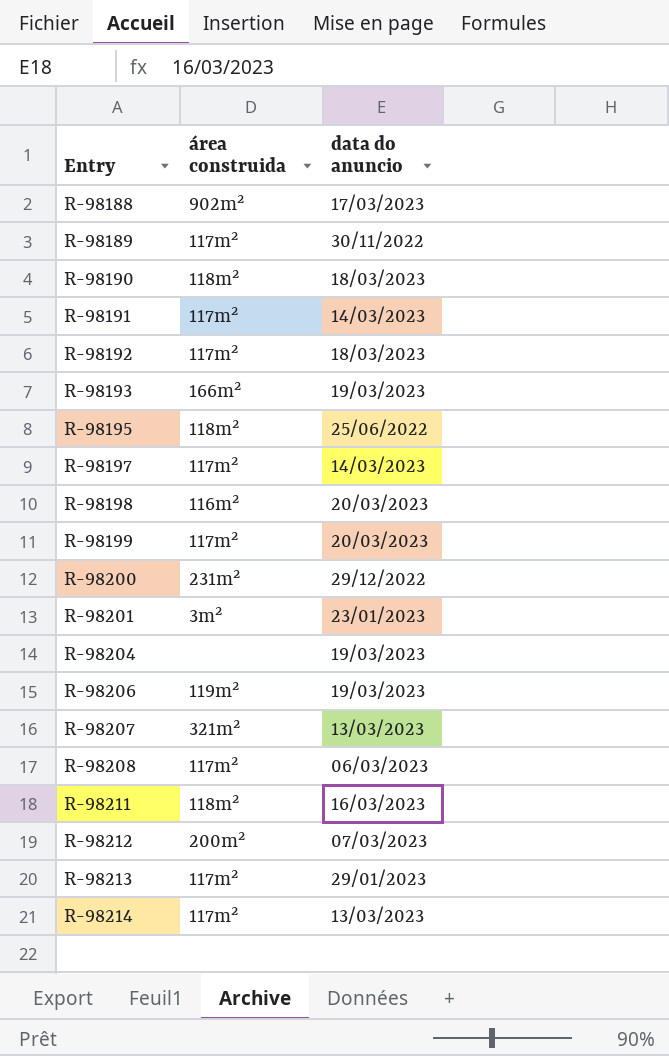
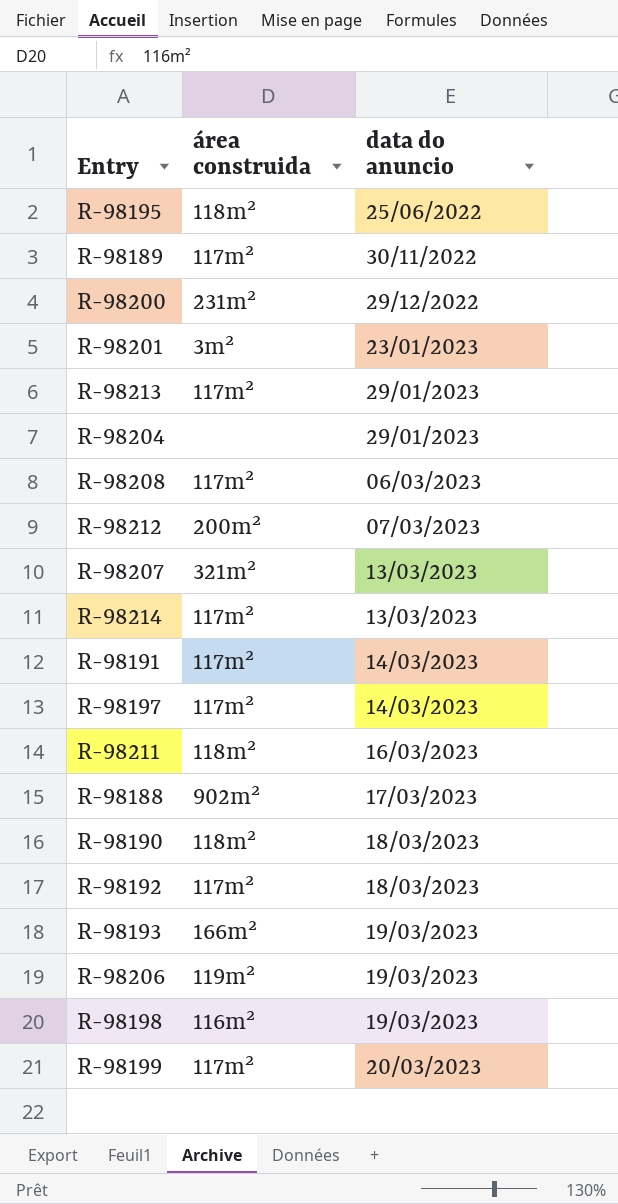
row order: Entry ascending -> data do anuncio ascending
R-98204 | data do anuncio: 19/03/2023 -> 29/01/2023
R-98198 | data do anuncio: 20/03/2023 -> 19/03/2023

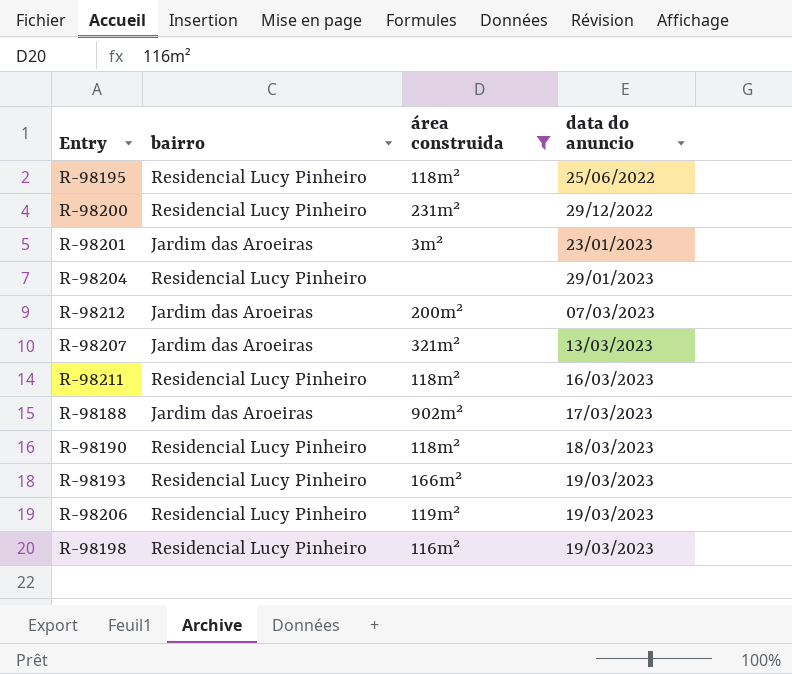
filter: none -> área construida != 117m²
column bairro | position: none -> 2

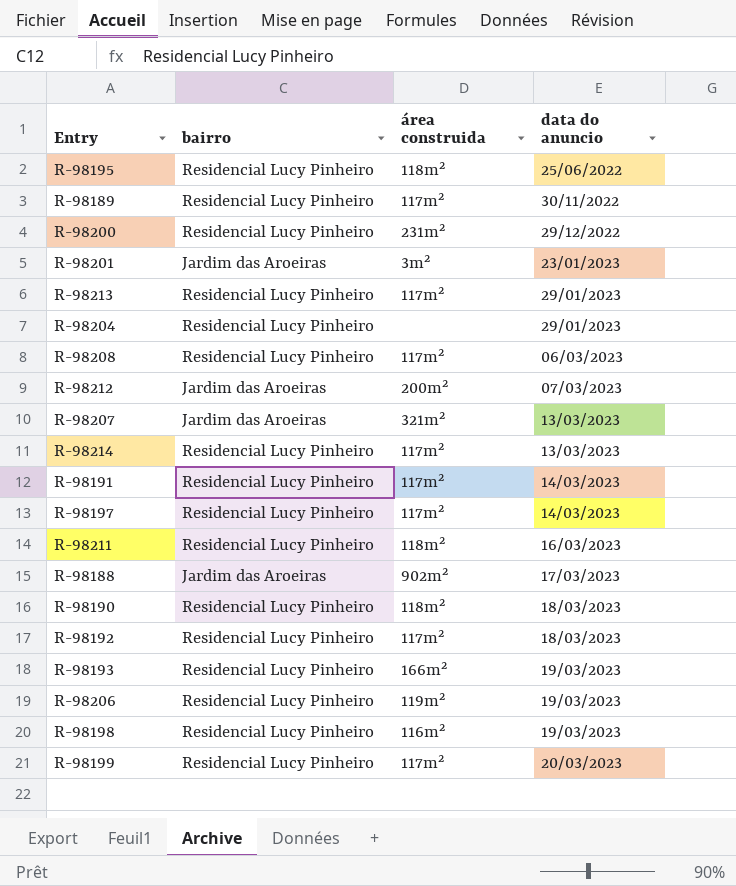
filter: área construida != 117m² -> none

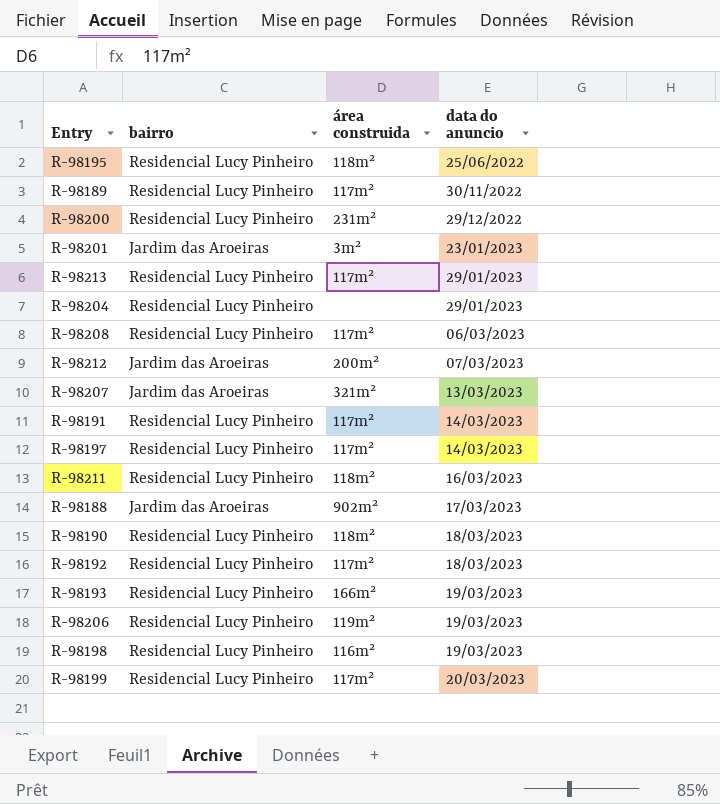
row R-98214: Residencial Lucy Pinheiro | 117m² | 13/03/2023 -> none

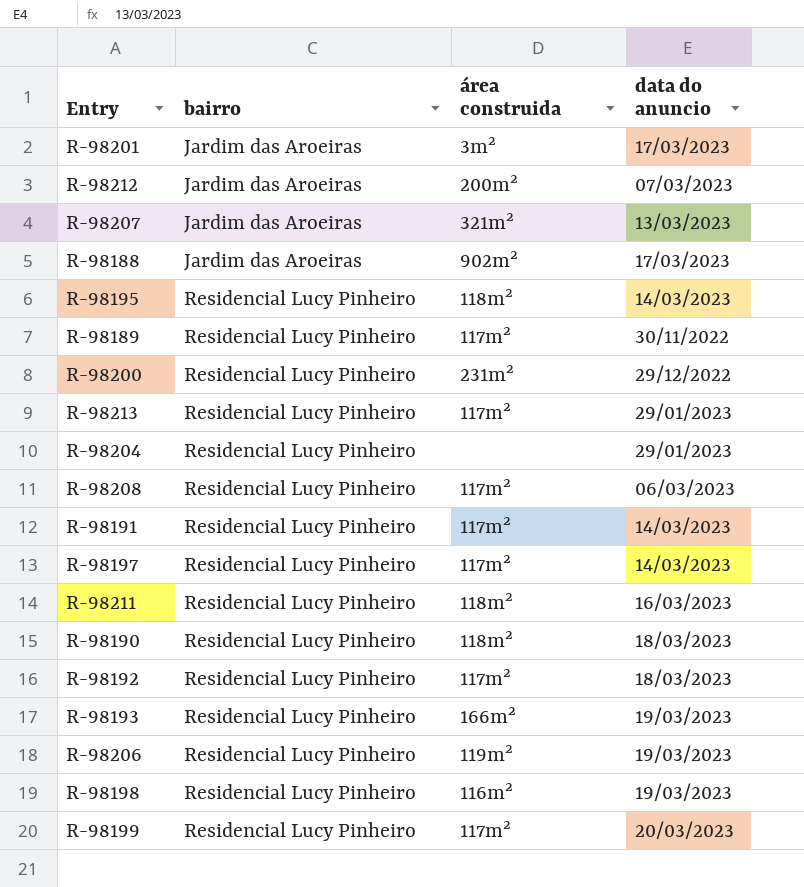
row order: data do anuncio ascending -> bairro ascending
R-98201 | data do anuncio: 23/01/2023 -> 17/03/2023
R-98195 | data do anuncio: 25/06/2022 -> 14/03/2023

